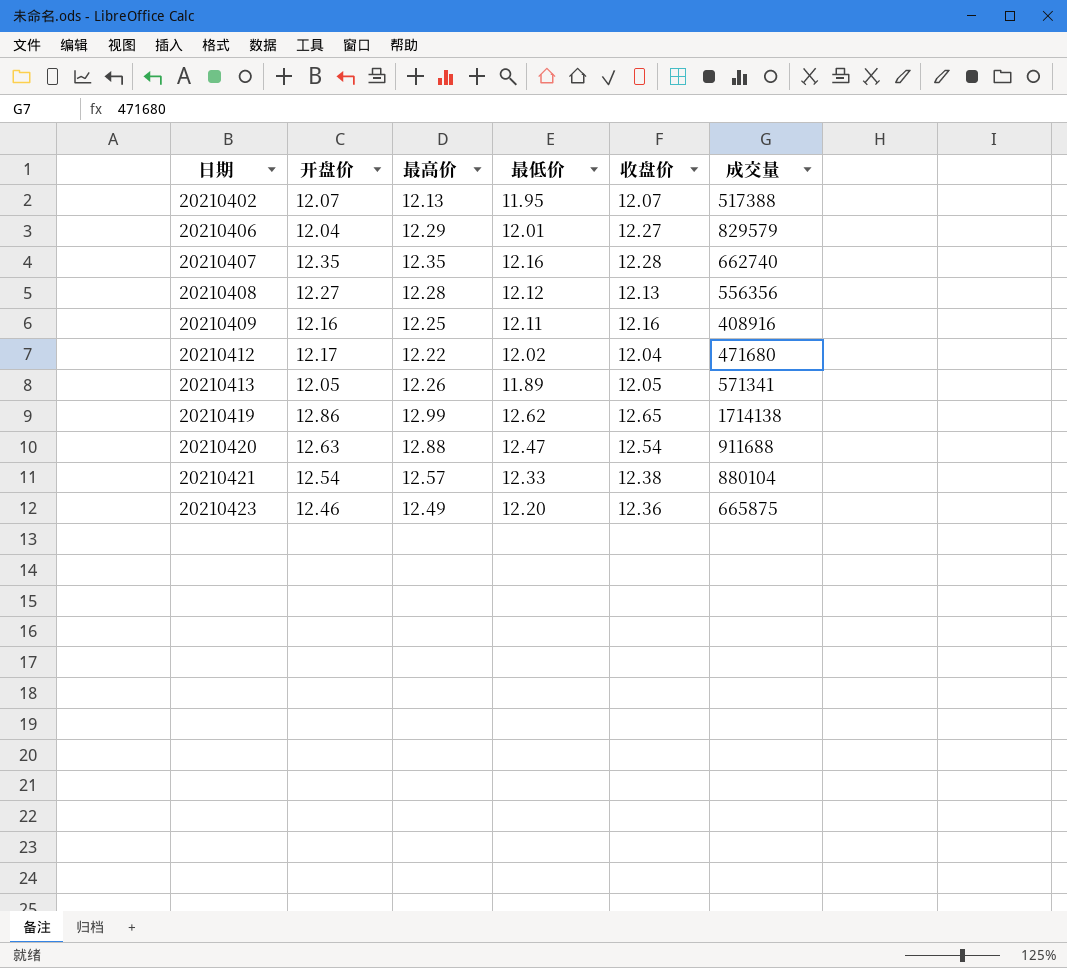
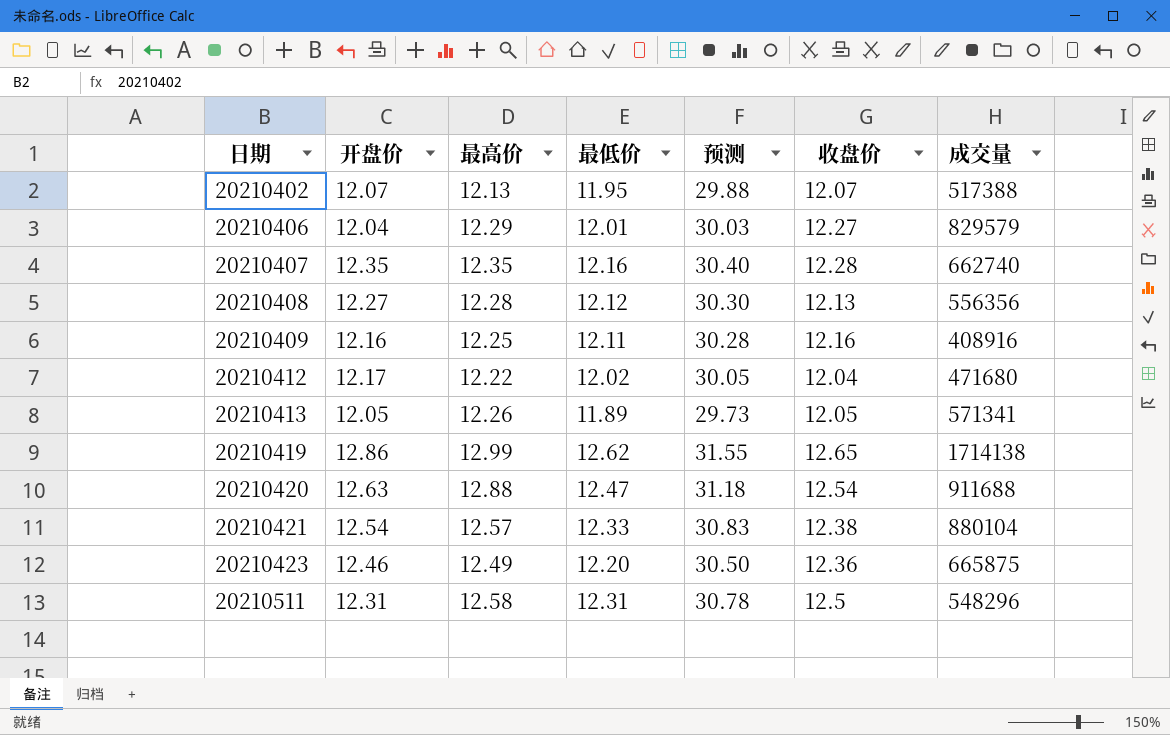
column 预测 | formula: none -> [最低价] * 2.5
row 20210511: none -> 12.31 | 12.58 | 12.31 | 30.78 | 12.5 | 548296

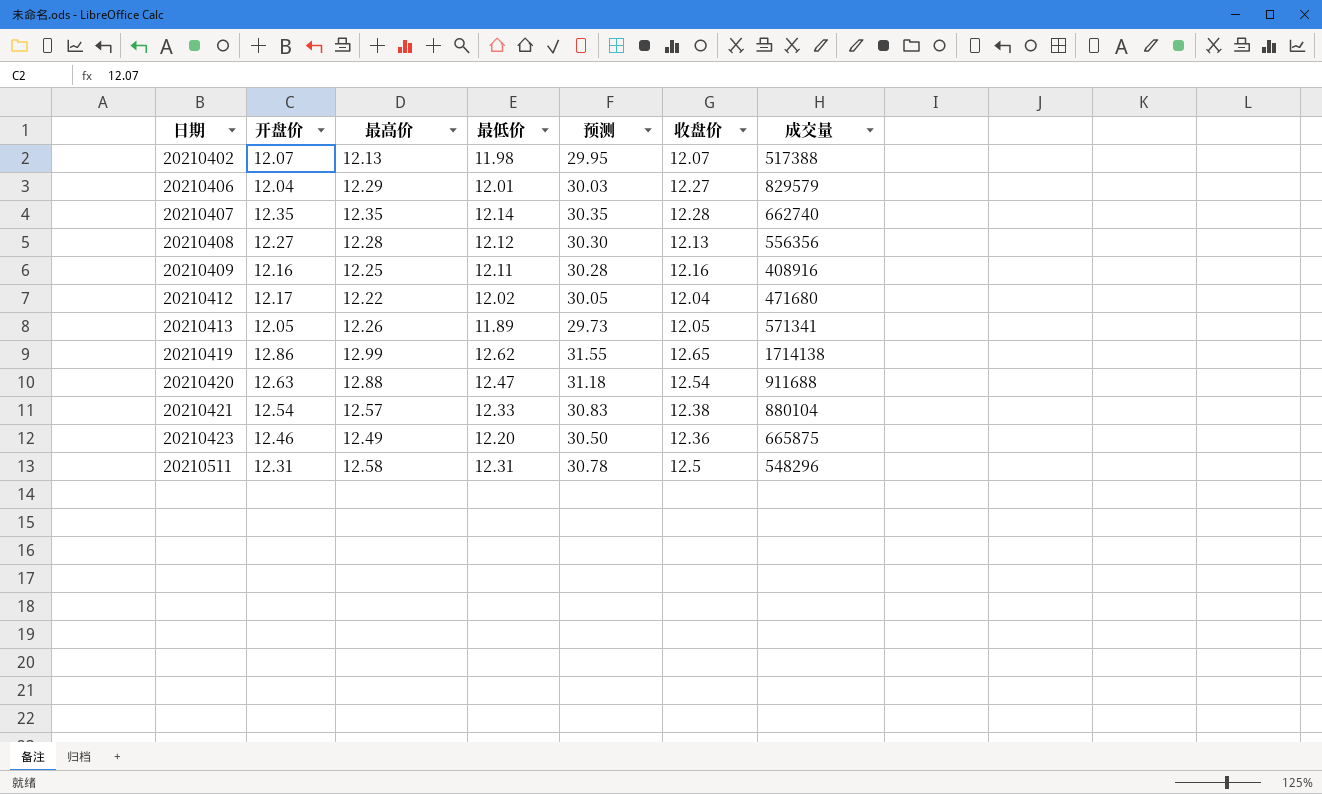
20210402 | 最低价: 11.95 -> 11.98
20210402 | 预测: 29.88 -> 29.95
20210407 | 最低价: 12.16 -> 12.14
20210407 | 预测: 30.40 -> 30.35

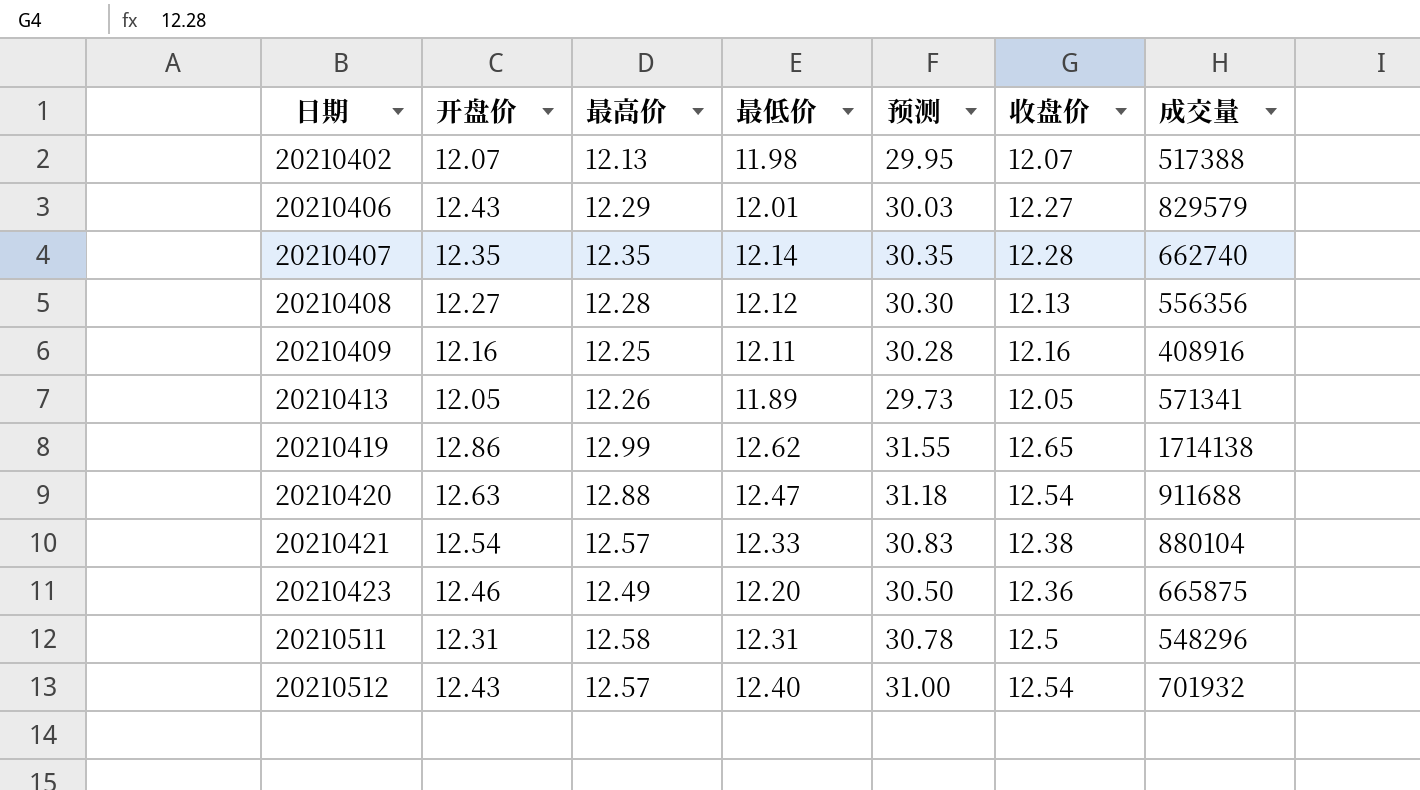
row 20210412: 12.17 | 12.22 | 12.02 | 30.05 | 12.04 | 471680 -> none
20210406 | 开盘价: 12.04 -> 12.43
row 20210512: none -> 12.43 | 12.57 | 12.40 | 31.00 | 12.54 | 701932

